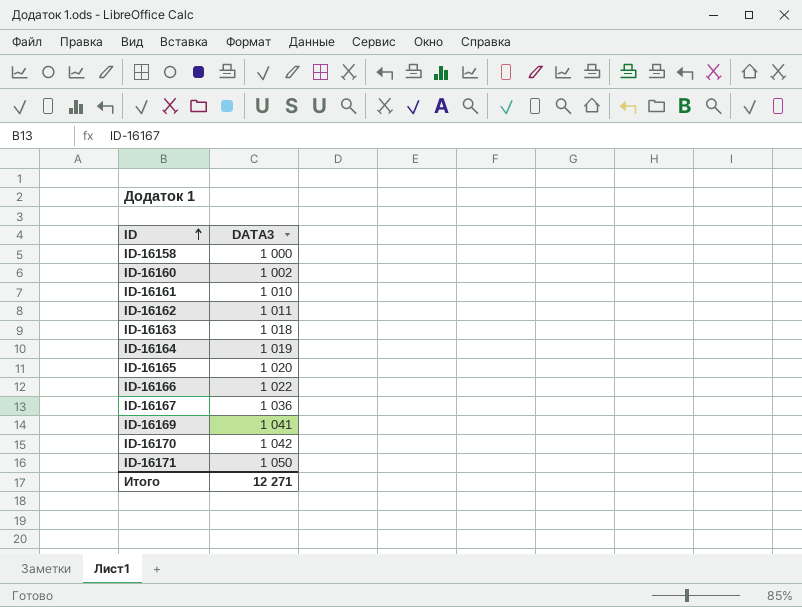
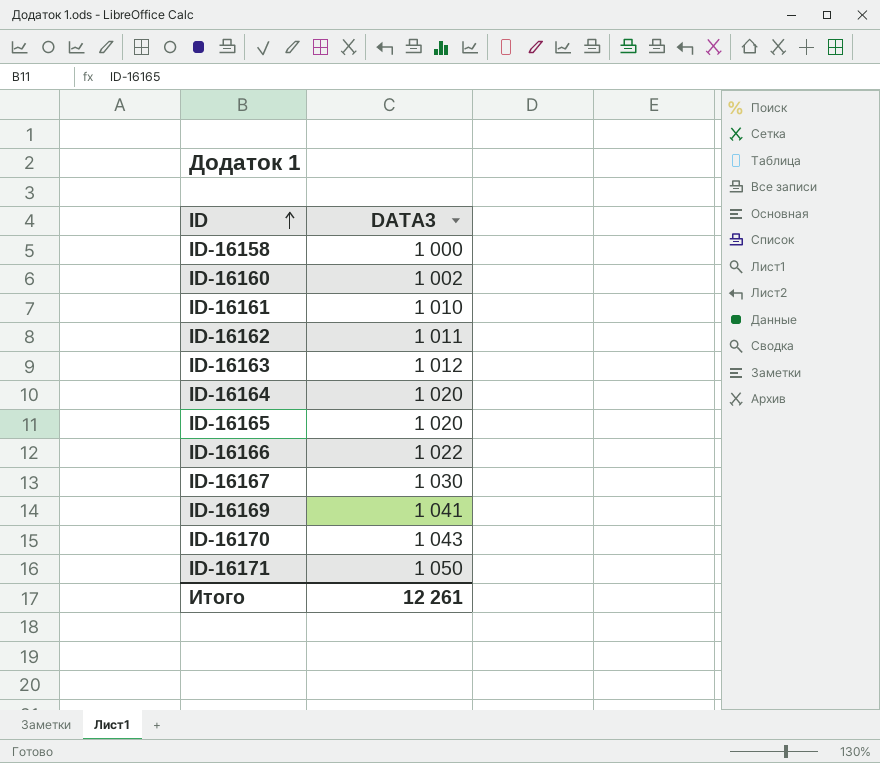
ID-16163 | DATA3: 1 018 -> 1 012
ID-16164 | DATA3: 1 019 -> 1 020
ID-16167 | DATA3: 1 036 -> 1 030
ID-16170 | DATA3: 1 042 -> 1 043
Итого | DATA3: 12 271 -> 12 261

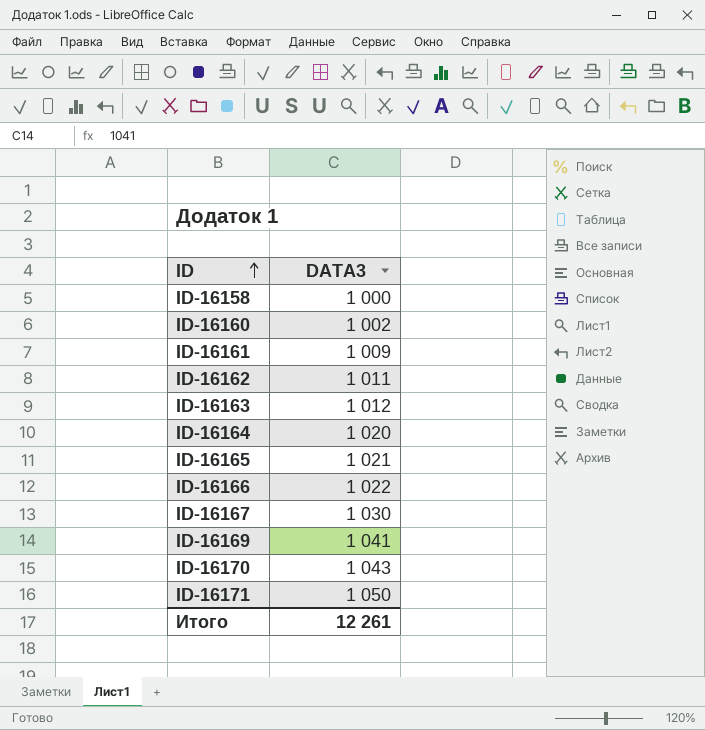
ID-16161 | DATA3: 1 010 -> 1 009
ID-16165 | DATA3: 1 020 -> 1 021

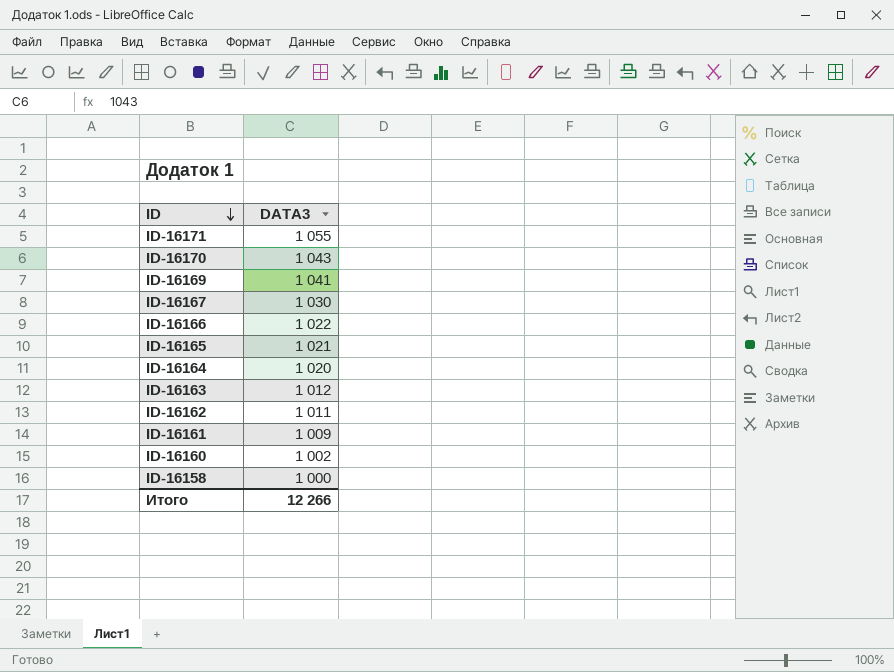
row order: ID ascending -> ID descending
ID-16171 | DATA3: 1 050 -> 1 055
Итого | DATA3: 12 261 -> 12 266

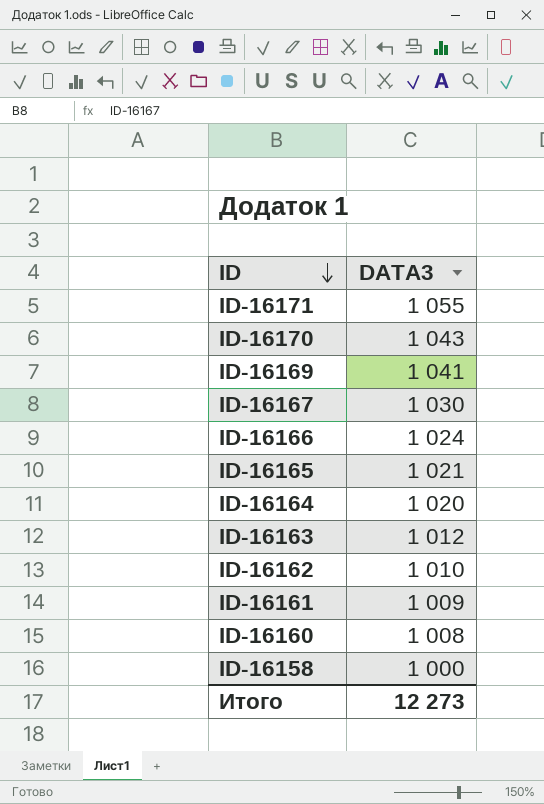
ID-16166 | DATA3: 1 022 -> 1 024
ID-16162 | DATA3: 1 011 -> 1 010
ID-16160 | DATA3: 1 002 -> 1 008
Итого | DATA3: 12 266 -> 12 273

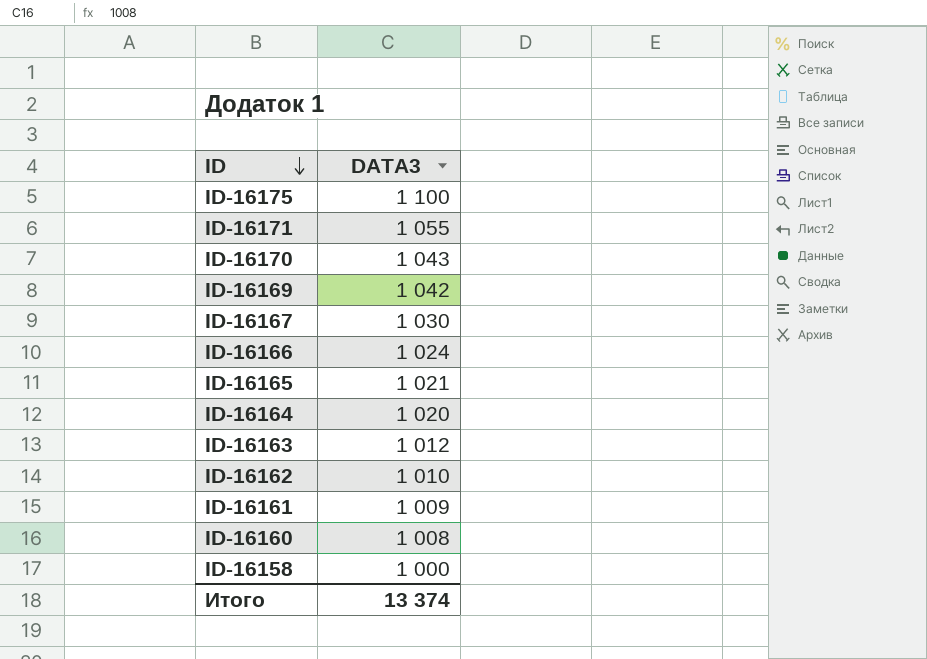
row ID-16175: none -> 1 100
ID-16169 | DATA3: 1 041 -> 1 042
Итого | DATA3: 12 273 -> 13 374

